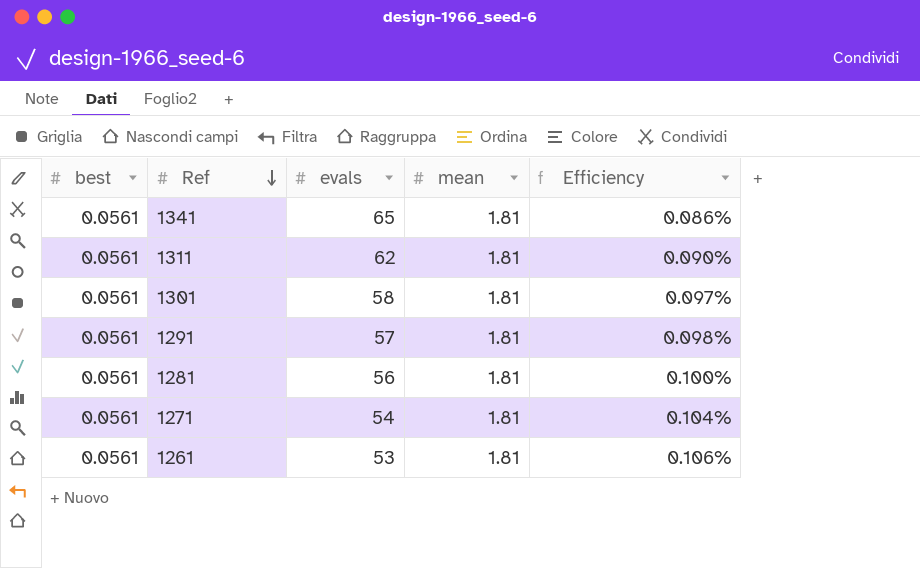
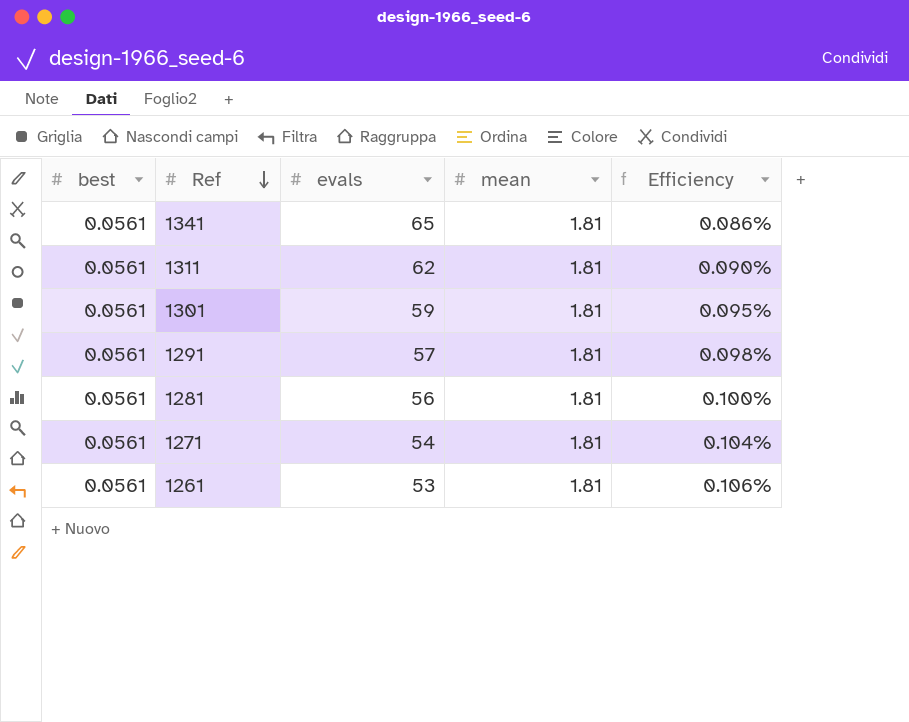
1301 | evals: 58 -> 59
1301 | Efficiency: 0.097% -> 0.095%

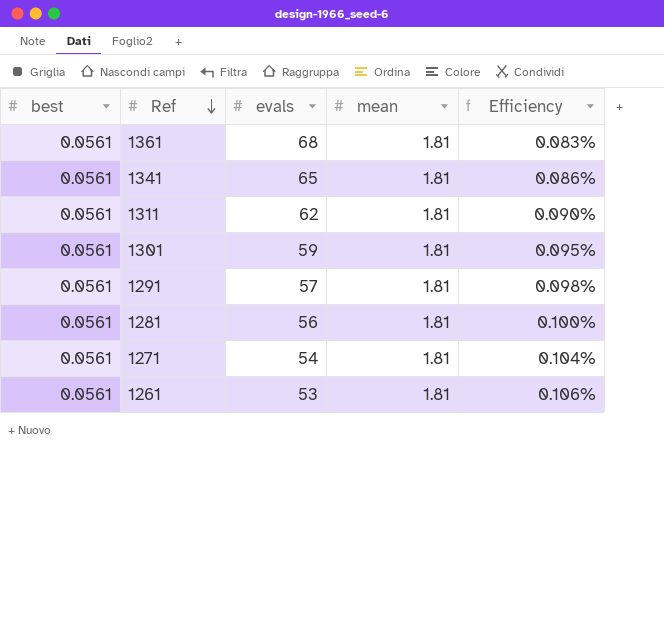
row 1361: none -> 0.0561 | 68 | 1.81 | 0.083%

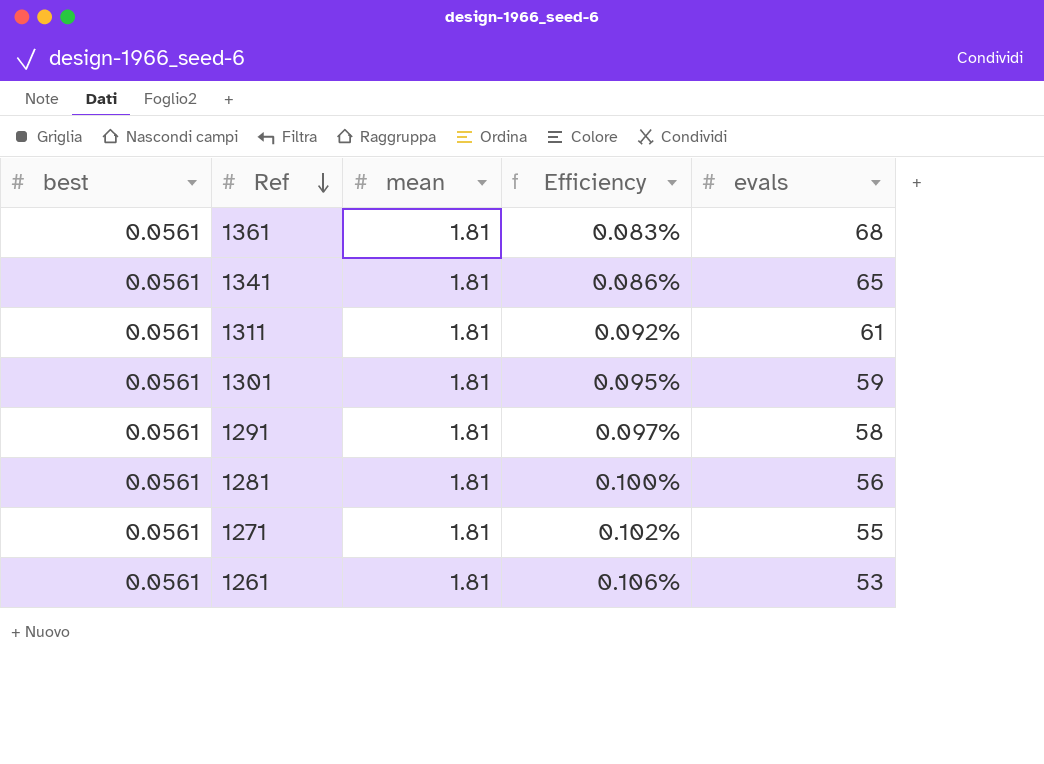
column evals | position: 3 -> 5
1311 | Efficiency: 0.090% -> 0.092%
1311 | evals: 62 -> 61
1291 | Efficiency: 0.098% -> 0.097%
1291 | evals: 57 -> 58
1271 | Efficiency: 0.104% -> 0.102%
1271 | evals: 54 -> 55

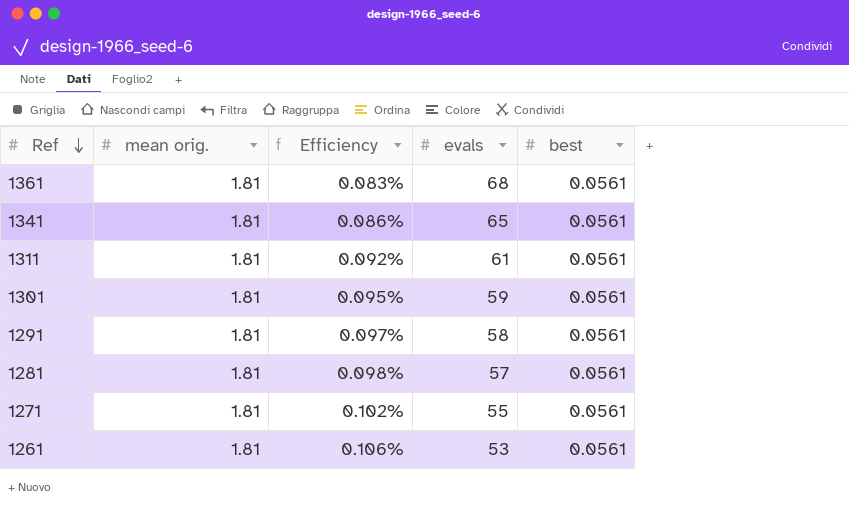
column name: mean -> mean orig.
column best | position: 1 -> 5
1281 | Efficiency: 0.100% -> 0.098%
1281 | evals: 56 -> 57

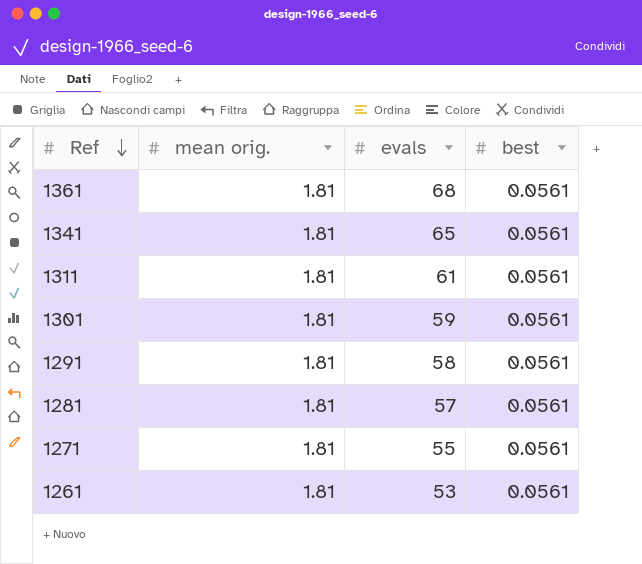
column Efficiency | formula: [best] / [evals] -> none

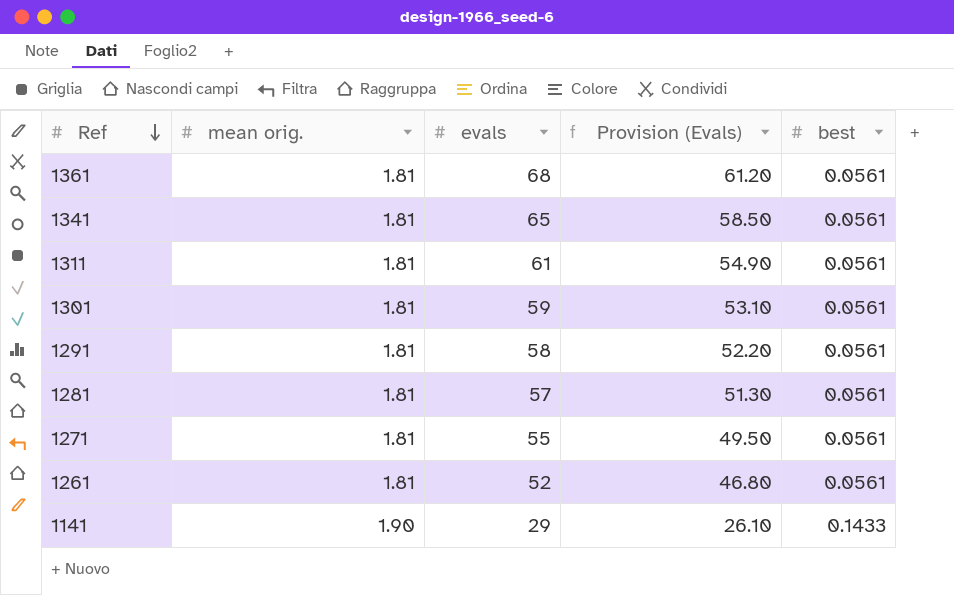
column Provision (Evals) | formula: none -> [evals] * 0.9
1261 | evals: 53 -> 52
row 1141: none -> 1.90 | 29 | 26.10 | 0.1433

